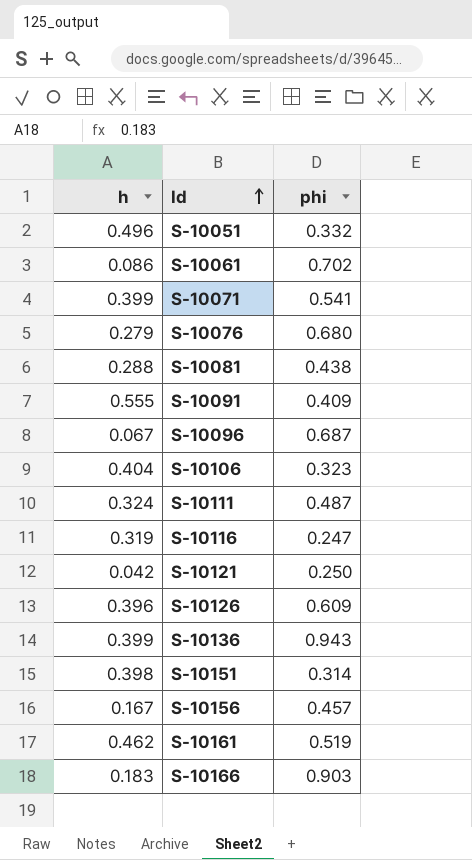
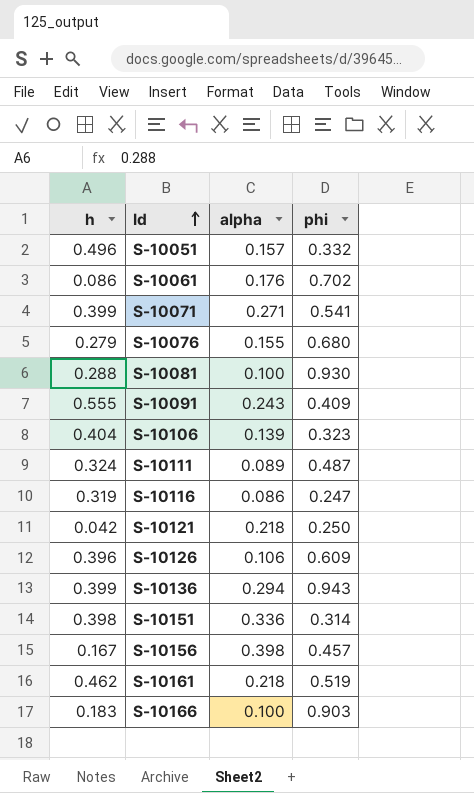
column alpha | position: none -> 3
row S-10096: 0.067 | 0.687 -> none
S-10081 | phi: 0.438 -> 0.930

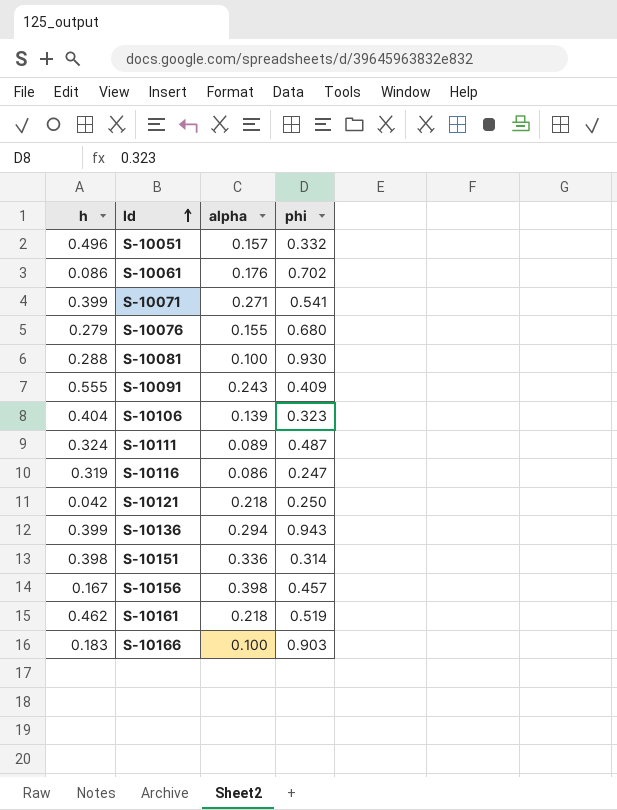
row S-10126: 0.396 | 0.106 | 0.609 -> none

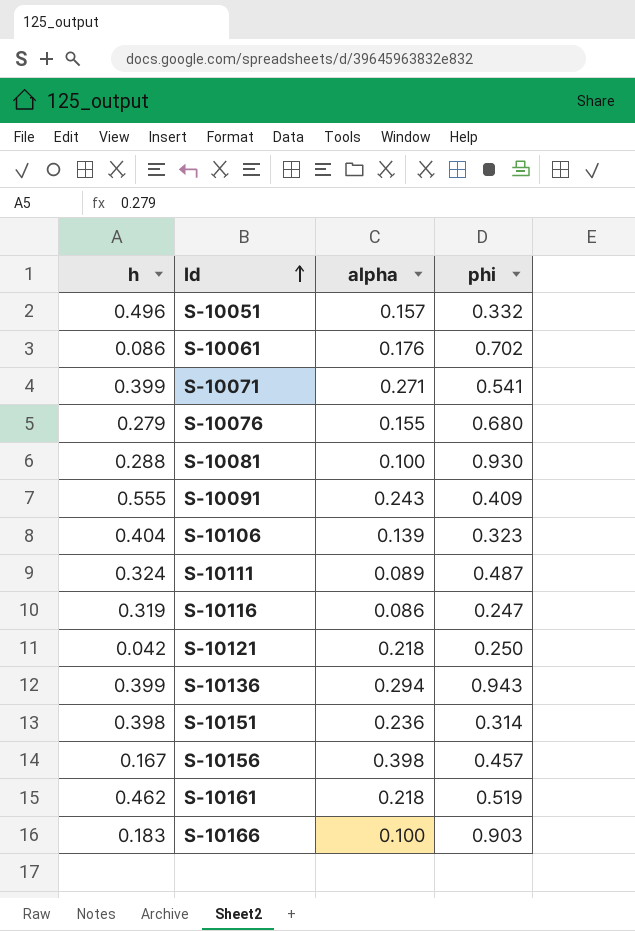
S-10151 | alpha: 0.336 -> 0.236

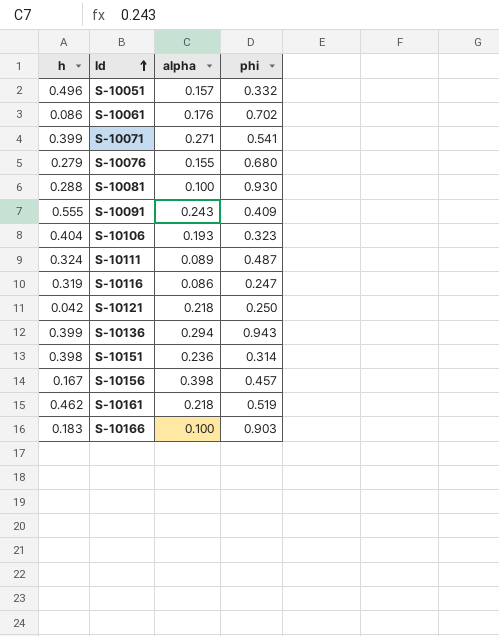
S-10106 | alpha: 0.139 -> 0.193

